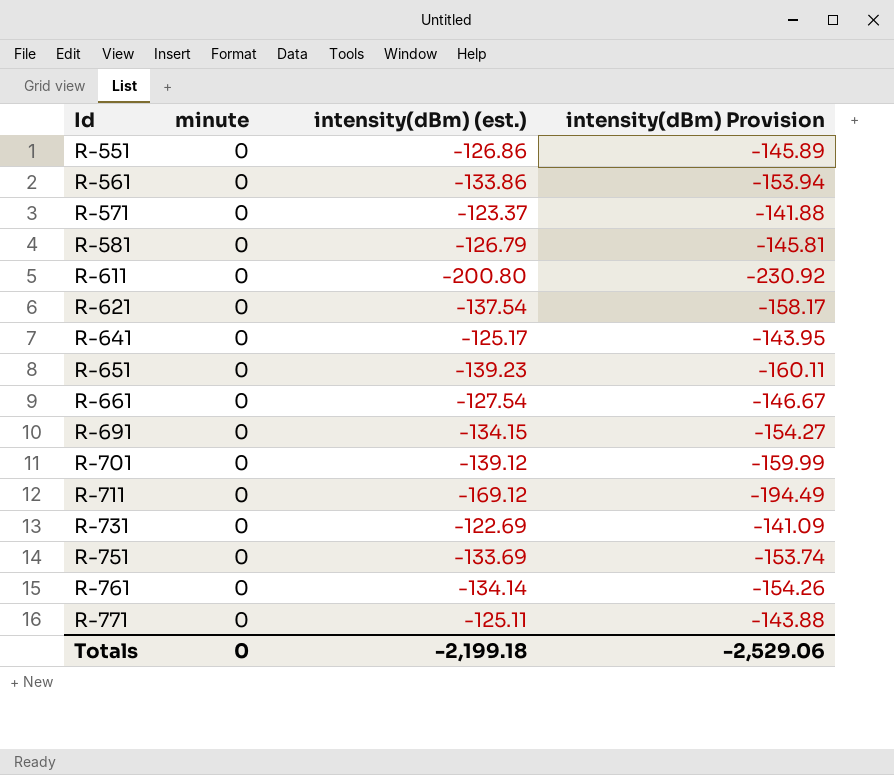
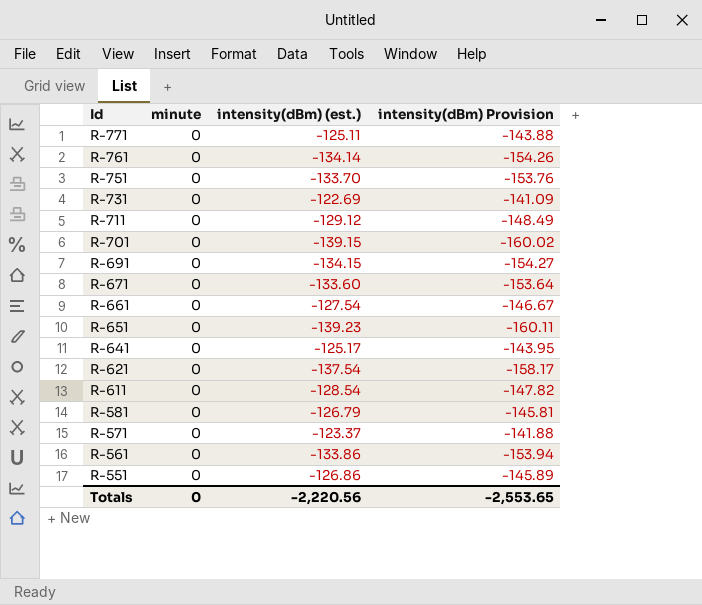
row order: Id ascending -> Id descending
R-751 | intensity(dBm) (est.): -133.69 -> -133.70
R-751 | intensity(dBm) Provision: -153.74 -> -153.76
R-711 | intensity(dBm) (est.): -169.12 -> -129.12
R-711 | intensity(dBm) Provision: -194.49 -> -148.49
R-701 | intensity(dBm) (est.): -139.12 -> -139.15
R-701 | intensity(dBm) Provision: -159.99 -> -160.02
row R-671: none -> 0 | -133.60 | -153.64
R-611 | intensity(dBm) (est.): -200.80 -> -128.54
R-611 | intensity(dBm) Provision: -230.92 -> -147.82
Totals | intensity(dBm) (est.): -2,199.18 -> -2,220.56
Totals | intensity(dBm) Provision: -2,529.06 -> -2,553.65

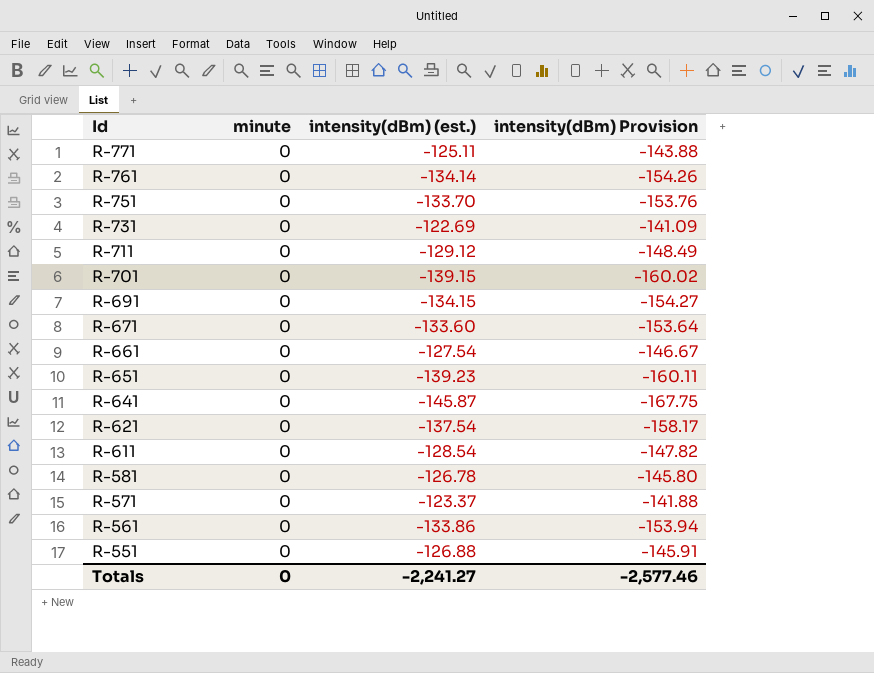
R-641 | intensity(dBm) (est.): -125.17 -> -145.87
R-641 | intensity(dBm) Provision: -143.95 -> -167.75
R-581 | intensity(dBm) (est.): -126.79 -> -126.78
R-581 | intensity(dBm) Provision: -145.81 -> -145.80
R-551 | intensity(dBm) (est.): -126.86 -> -126.88
R-551 | intensity(dBm) Provision: -145.89 -> -145.91
Totals | intensity(dBm) (est.): -2,220.56 -> -2,241.27
Totals | intensity(dBm) Provision: -2,553.65 -> -2,577.46

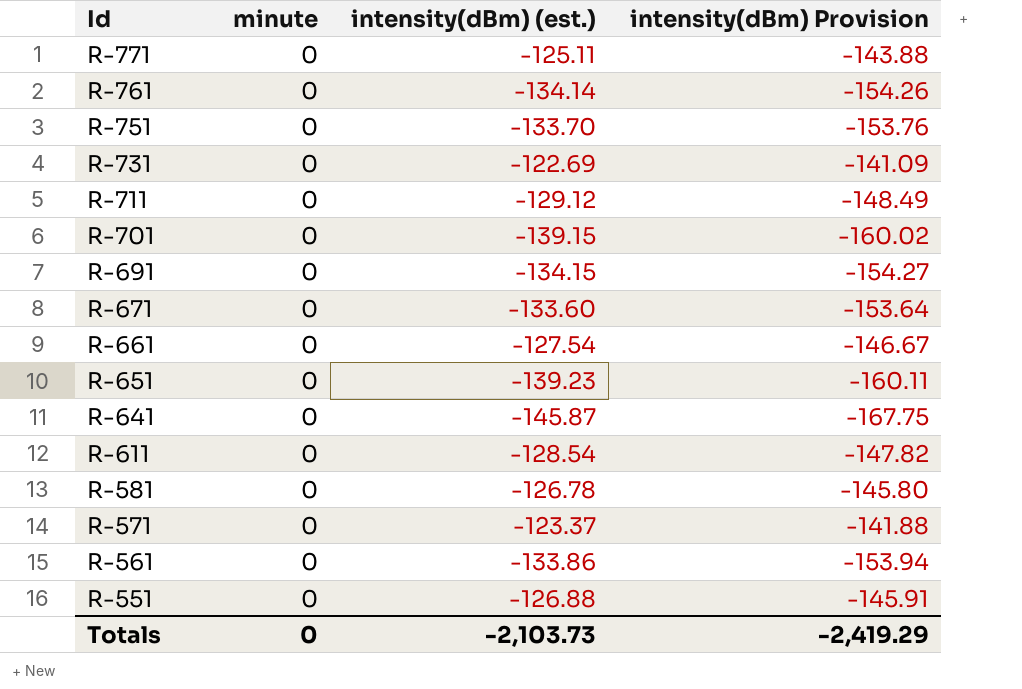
row R-621: 0 | -137.54 | -158.17 -> none
Totals | intensity(dBm) (est.): -2,241.27 -> -2,103.73
Totals | intensity(dBm) Provision: -2,577.46 -> -2,419.29

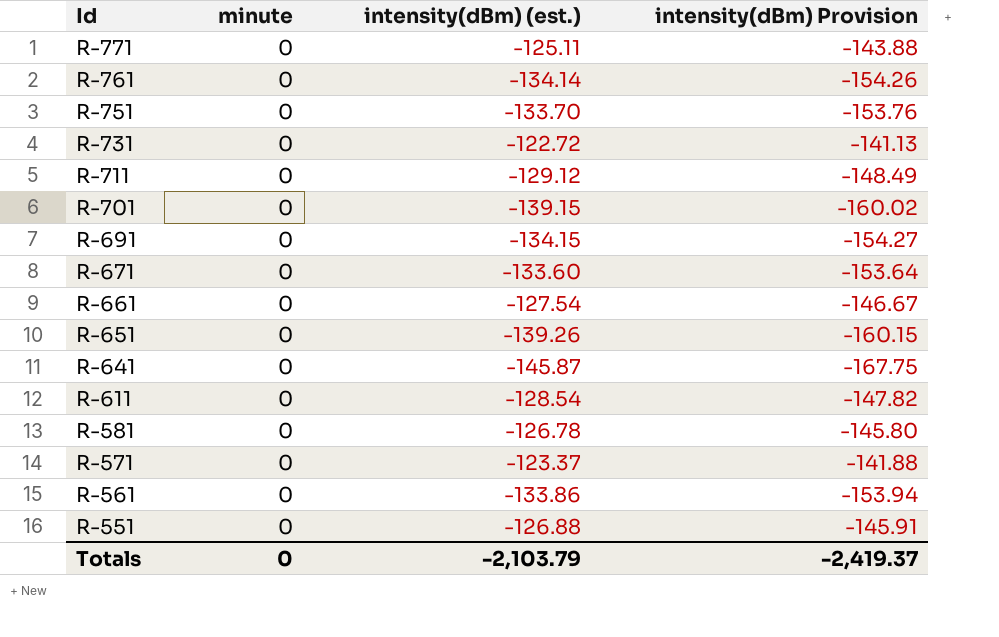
R-731 | intensity(dBm) (est.): -122.69 -> -122.72
R-731 | intensity(dBm) Provision: -141.09 -> -141.13
R-651 | intensity(dBm) (est.): -139.23 -> -139.26
R-651 | intensity(dBm) Provision: -160.11 -> -160.15
Totals | intensity(dBm) (est.): -2,103.73 -> -2,103.79
Totals | intensity(dBm) Provision: -2,419.29 -> -2,419.37

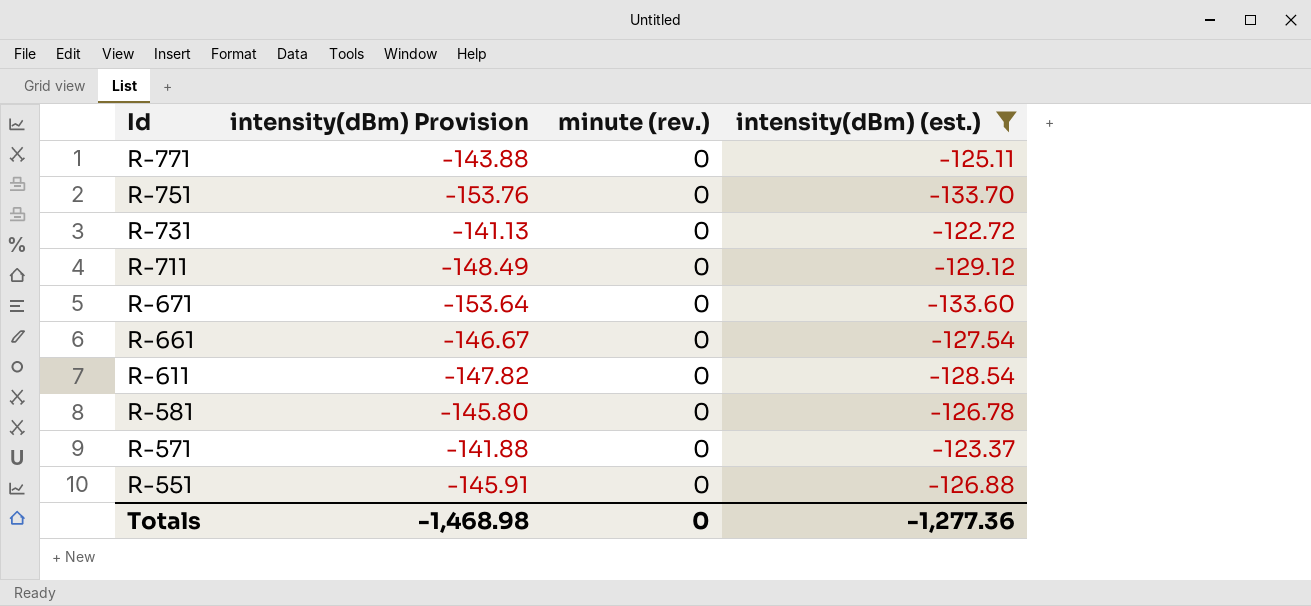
filter: none -> intensity(dBm) (est.) >= -133.70
column intensity(dBm) Provision | position: 4 -> 2
column name: minute -> minute (rev.)
Totals | intensity(dBm) Provision: -2,419.37 -> -1,468.98
Totals | intensity(dBm) (est.): -2,103.79 -> -1,277.36

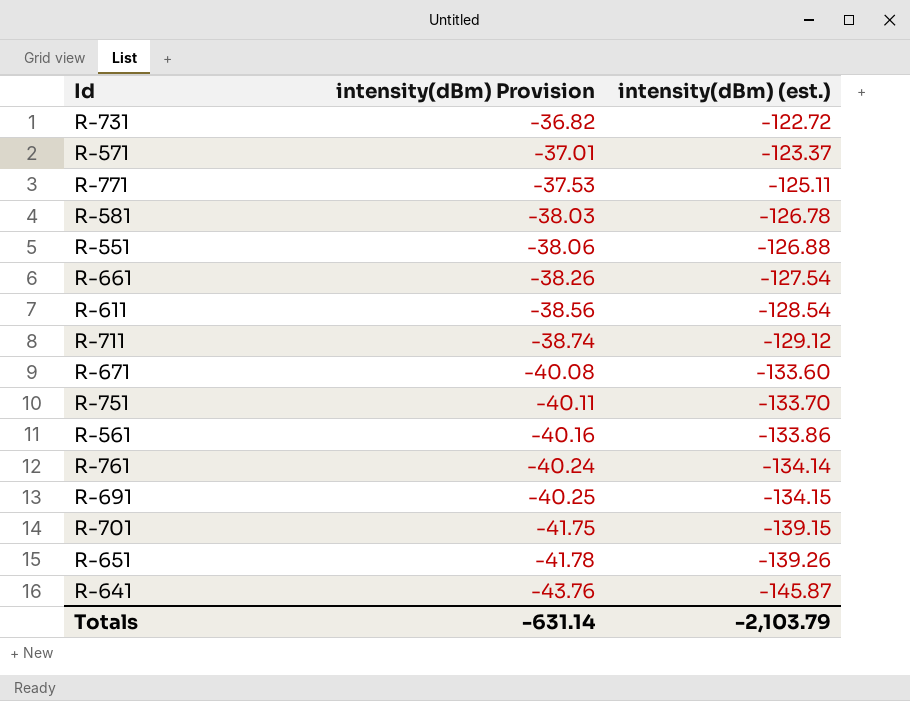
filter: intensity(dBm) (est.) >= -133.70 -> none
row order: Id descending -> intensity(dBm) Provision descending
column minute (rev.) | position: 3 -> none
column intensity(dBm) Provision | formula: [intensity(dBm) (est.)] * 1.15 -> [intensity(dBm) (est.)] * 0.3
Totals | intensity(dBm) Provision: -1,468.98 -> -631.14
Totals | intensity(dBm) (est.): -1,277.36 -> -2,103.79

